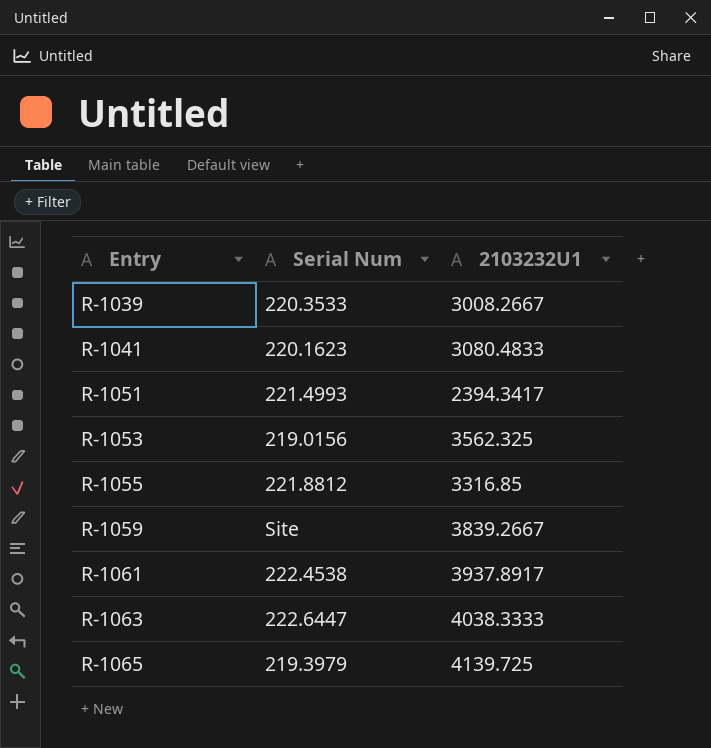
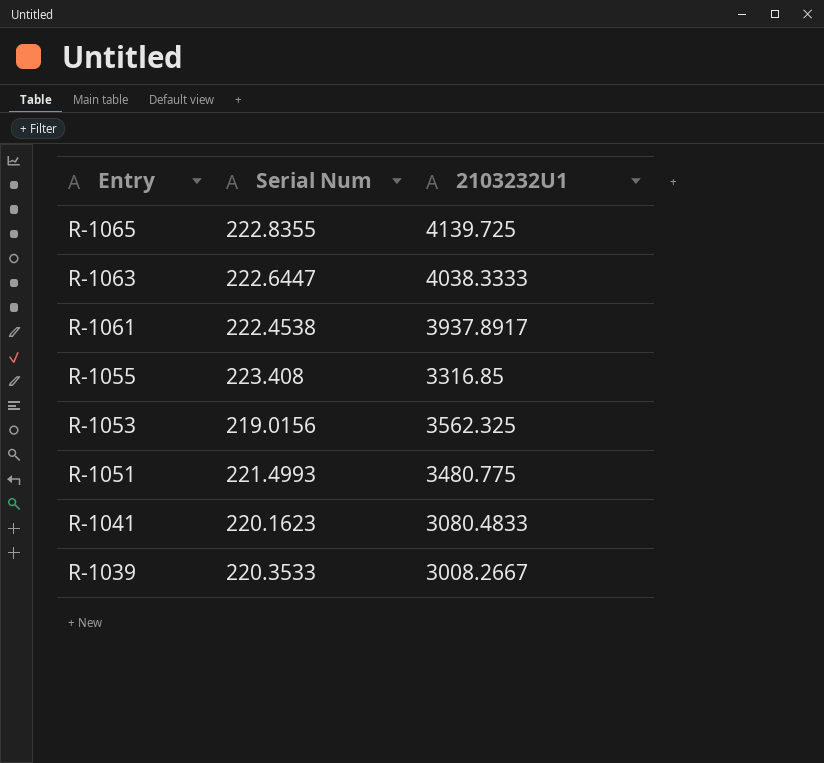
row order: Entry ascending -> Entry descending
row R-1059: Site | 3839.2667 -> none
R-1065 | Serial Num: 219.3979 -> 222.8355
R-1055 | Serial Num: 221.8812 -> 223.408
R-1051 | 2103232U1: 2394.3417 -> 3480.775

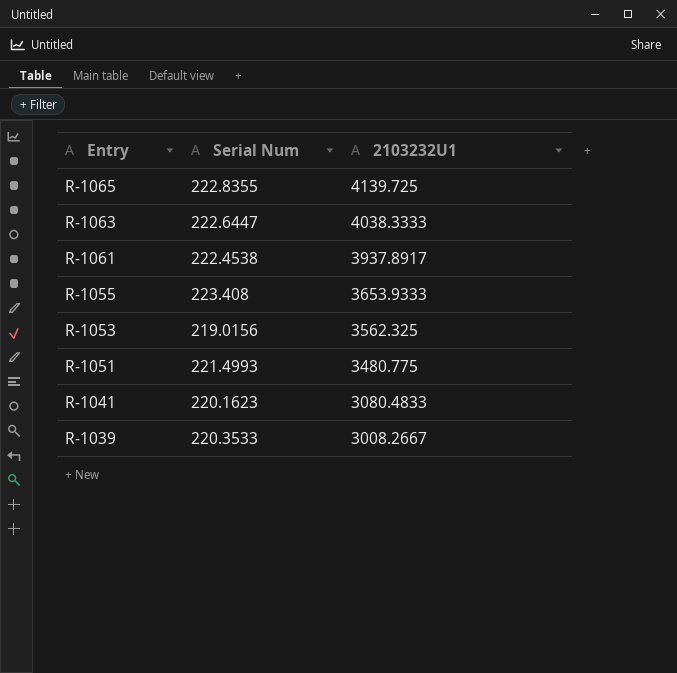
R-1055 | 2103232U1: 3316.85 -> 3653.9333

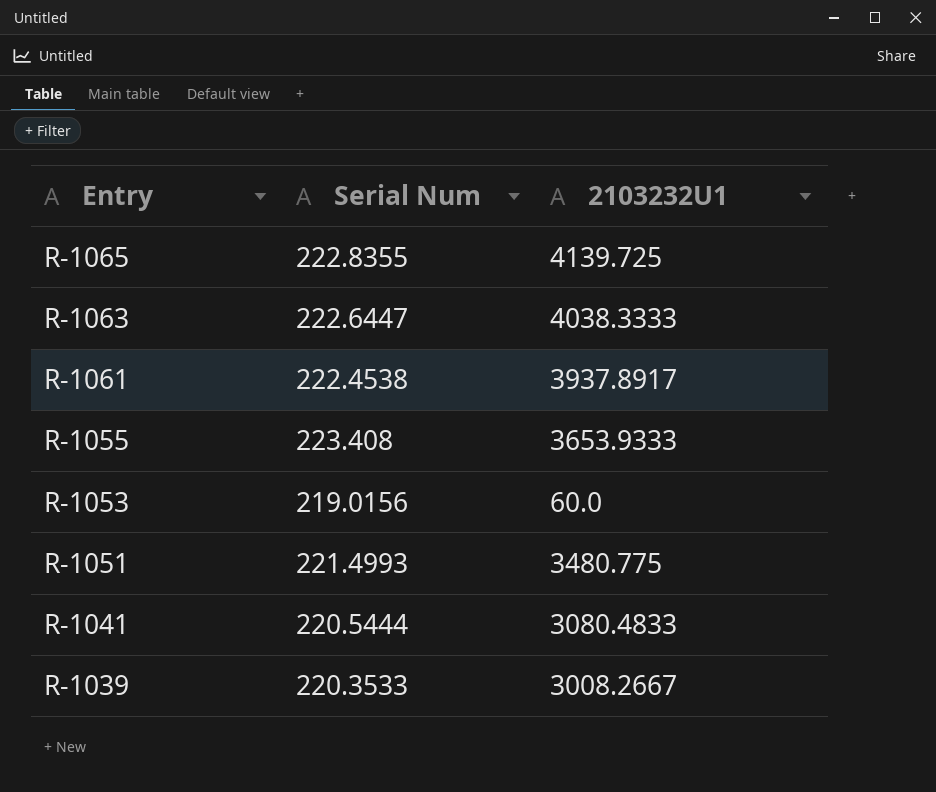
R-1053 | 2103232U1: 3562.325 -> 60.0
R-1041 | Serial Num: 220.1623 -> 220.5444

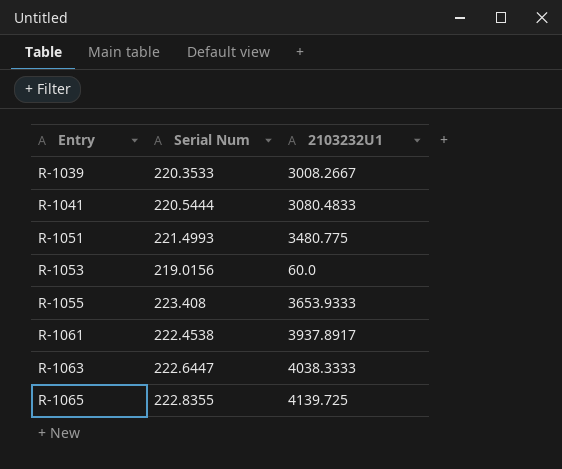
row order: Entry descending -> Entry ascending

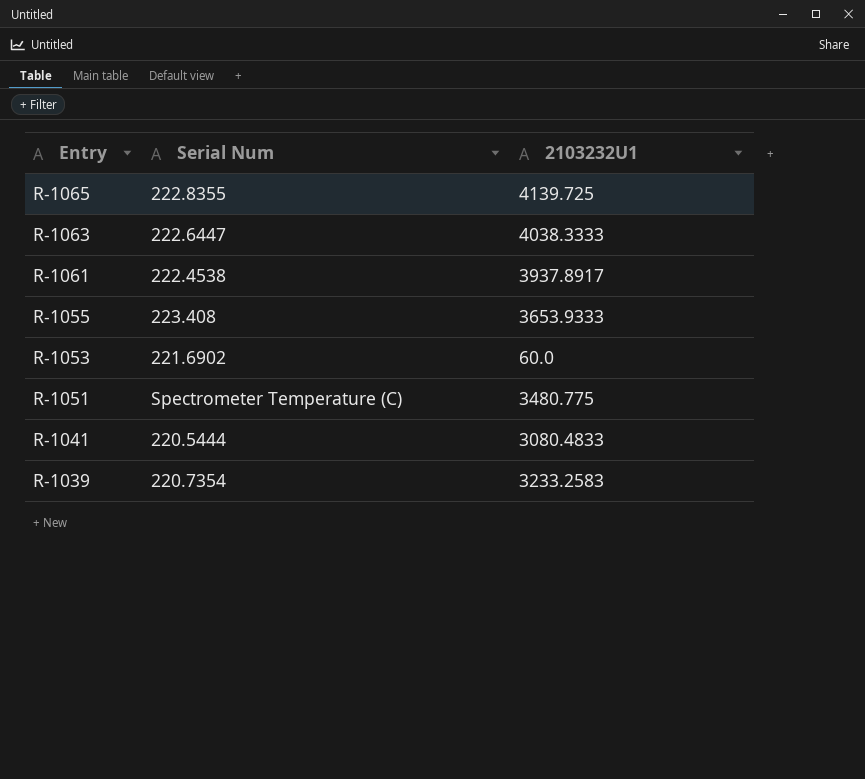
row order: Entry ascending -> Entry descending
R-1053 | Serial Num: 219.0156 -> 221.6902
R-1051 | Serial Num: 221.4993 -> Spectrometer Temperature (C)
R-1039 | Serial Num: 220.3533 -> 220.7354
R-1039 | 2103232U1: 3008.2667 -> 3233.2583

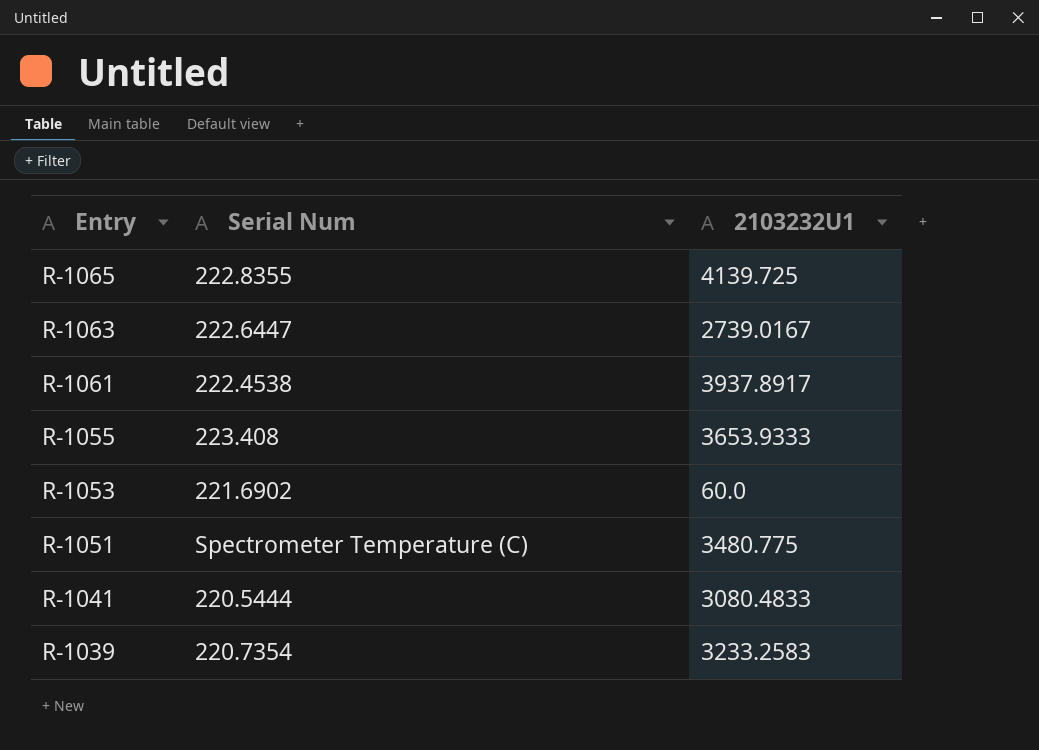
R-1063 | 2103232U1: 4038.3333 -> 2739.0167

